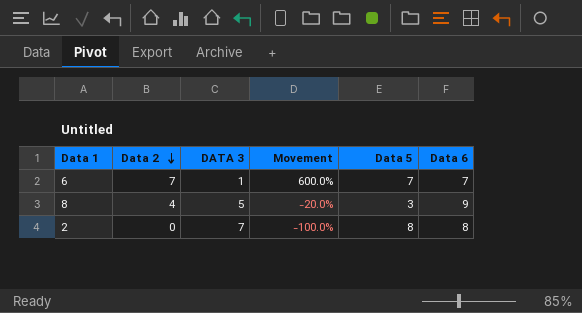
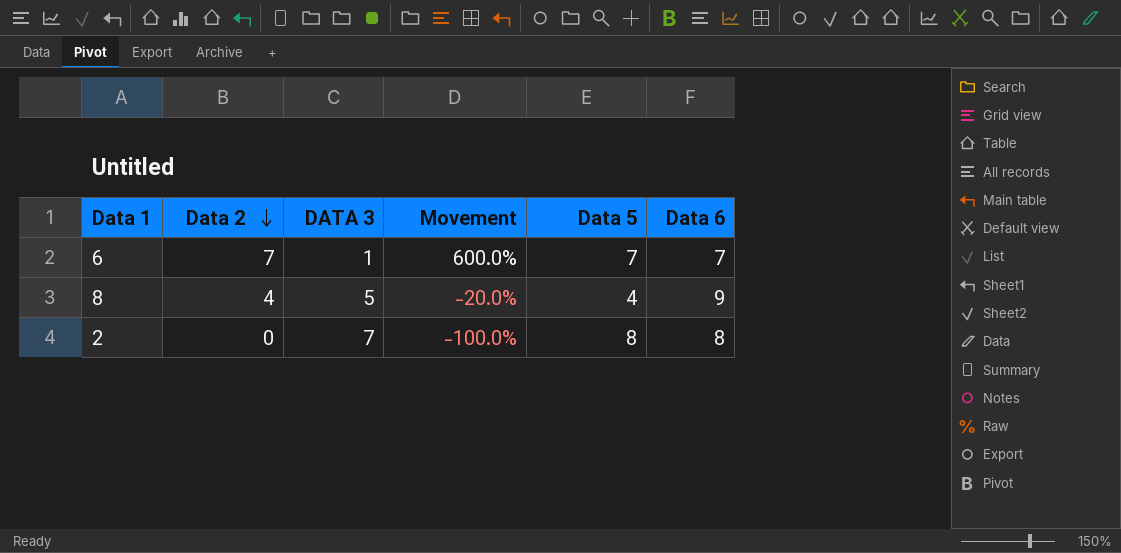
8 | Data 5: 3 -> 4

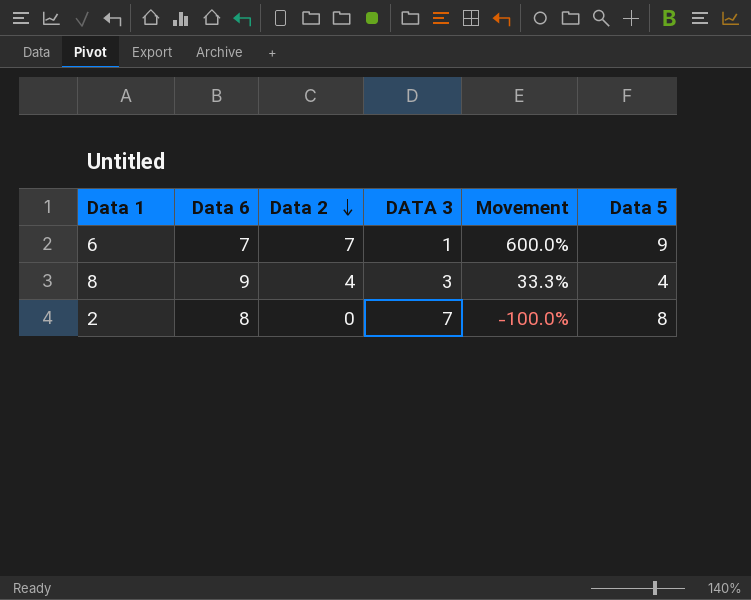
column Data 6 | position: 6 -> 2
6 | Data 5: 7 -> 9
8 | DATA 3: 5 -> 3
8 | Movement: -20.0% -> 33.3%

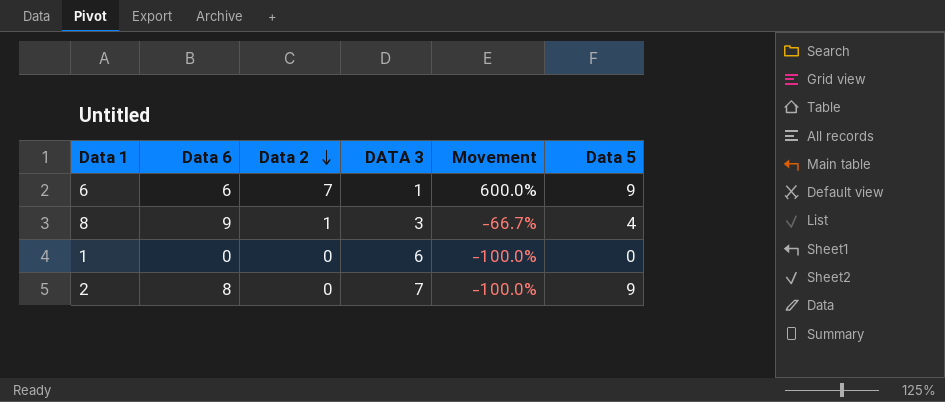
6 | Data 6: 7 -> 6
8 | Data 2: 4 -> 1
8 | Movement: 33.3% -> -66.7%
row 1: none -> 0 | 0 | 6 | -100.0% | 0
2 | Data 5: 8 -> 9

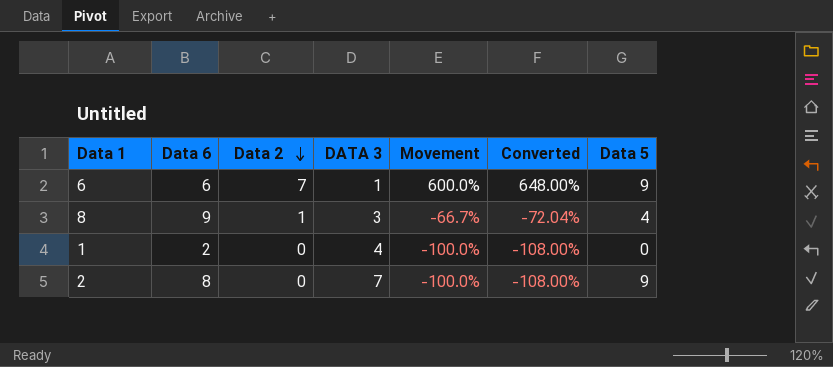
column Converted | formula: none -> [Movement] * 1.08
1 | Data 6: 0 -> 2
1 | DATA 3: 6 -> 4

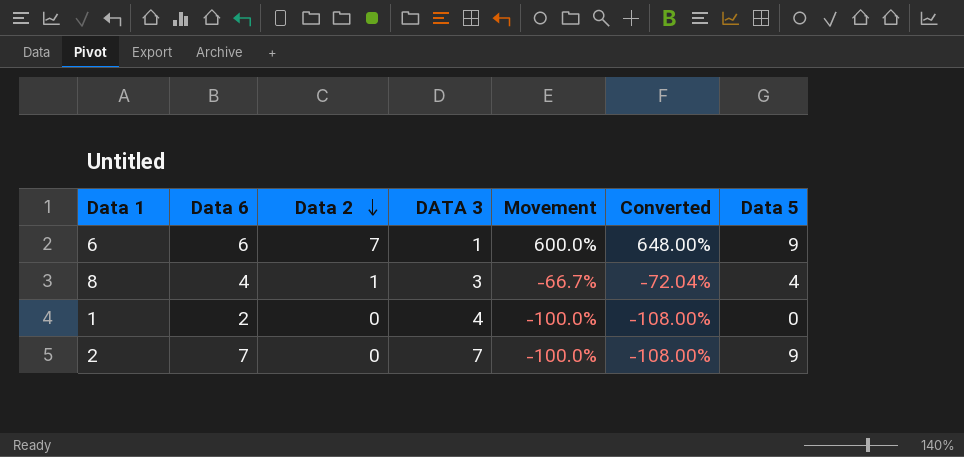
8 | Data 6: 9 -> 4
2 | Data 6: 8 -> 7

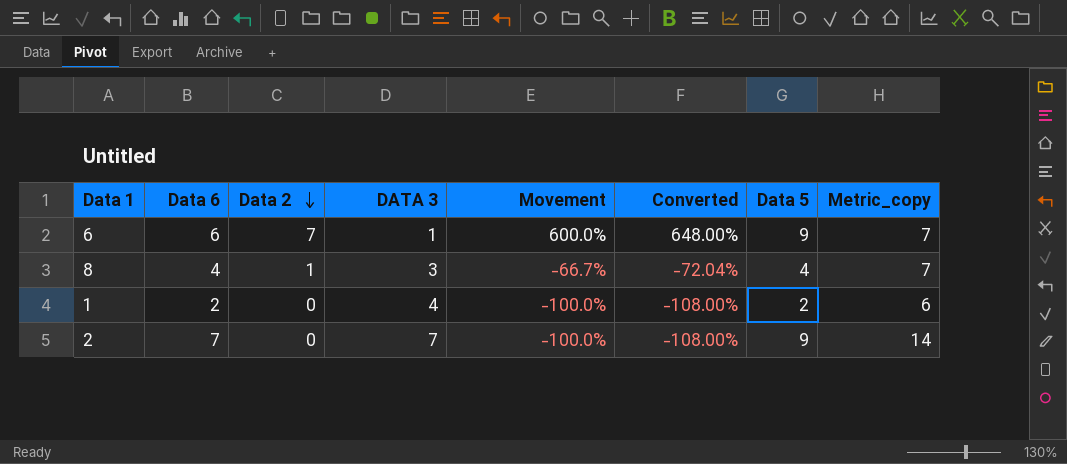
column Metric_copy | formula: none -> [Data 6] + [DATA 3]
1 | Data 5: 0 -> 2

